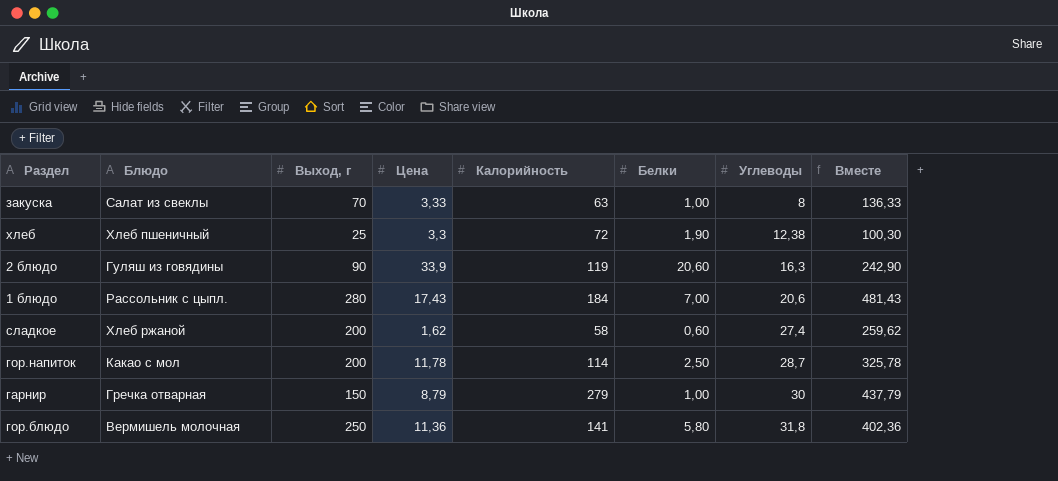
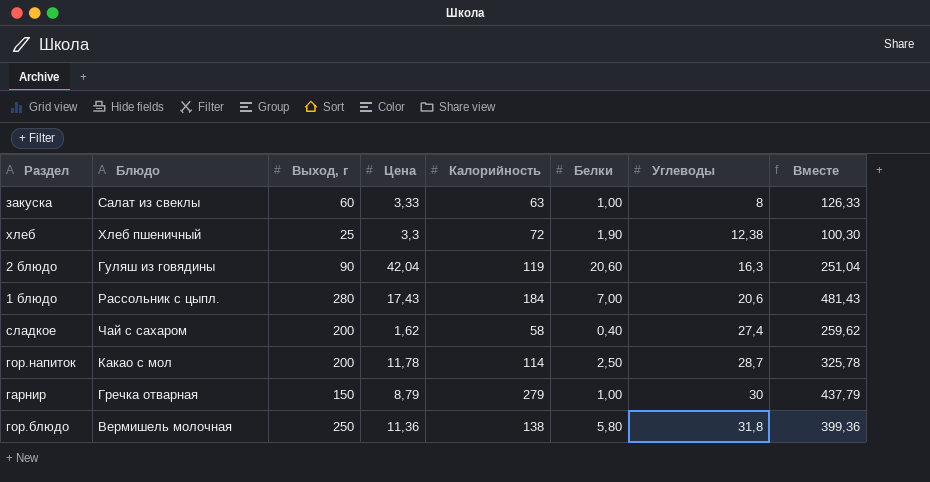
закуска | Выход, г: 70 -> 60
закуска | Вместе: 136,33 -> 126,33
2 блюдо | Цена: 33,9 -> 42,04
2 блюдо | Вместе: 242,90 -> 251,04
сладкое | Блюдо: Хлеб ржаной -> Чай с сахаром
сладкое | Белки: 0,60 -> 0,40
гор.блюдо | Калорийность: 141 -> 138
гор.блюдо | Вместе: 402,36 -> 399,36

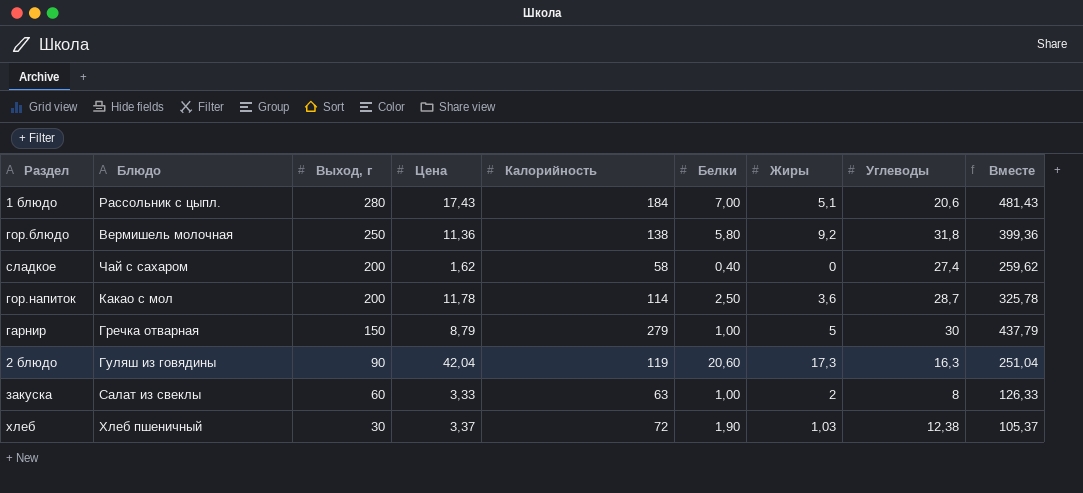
row order: Углеводы ascending -> Выход, г descending
column Жиры | position: none -> 7
хлеб | Выход, г: 25 -> 30
хлеб | Цена: 3,3 -> 3,37
хлеб | Вместе: 100,30 -> 105,37

